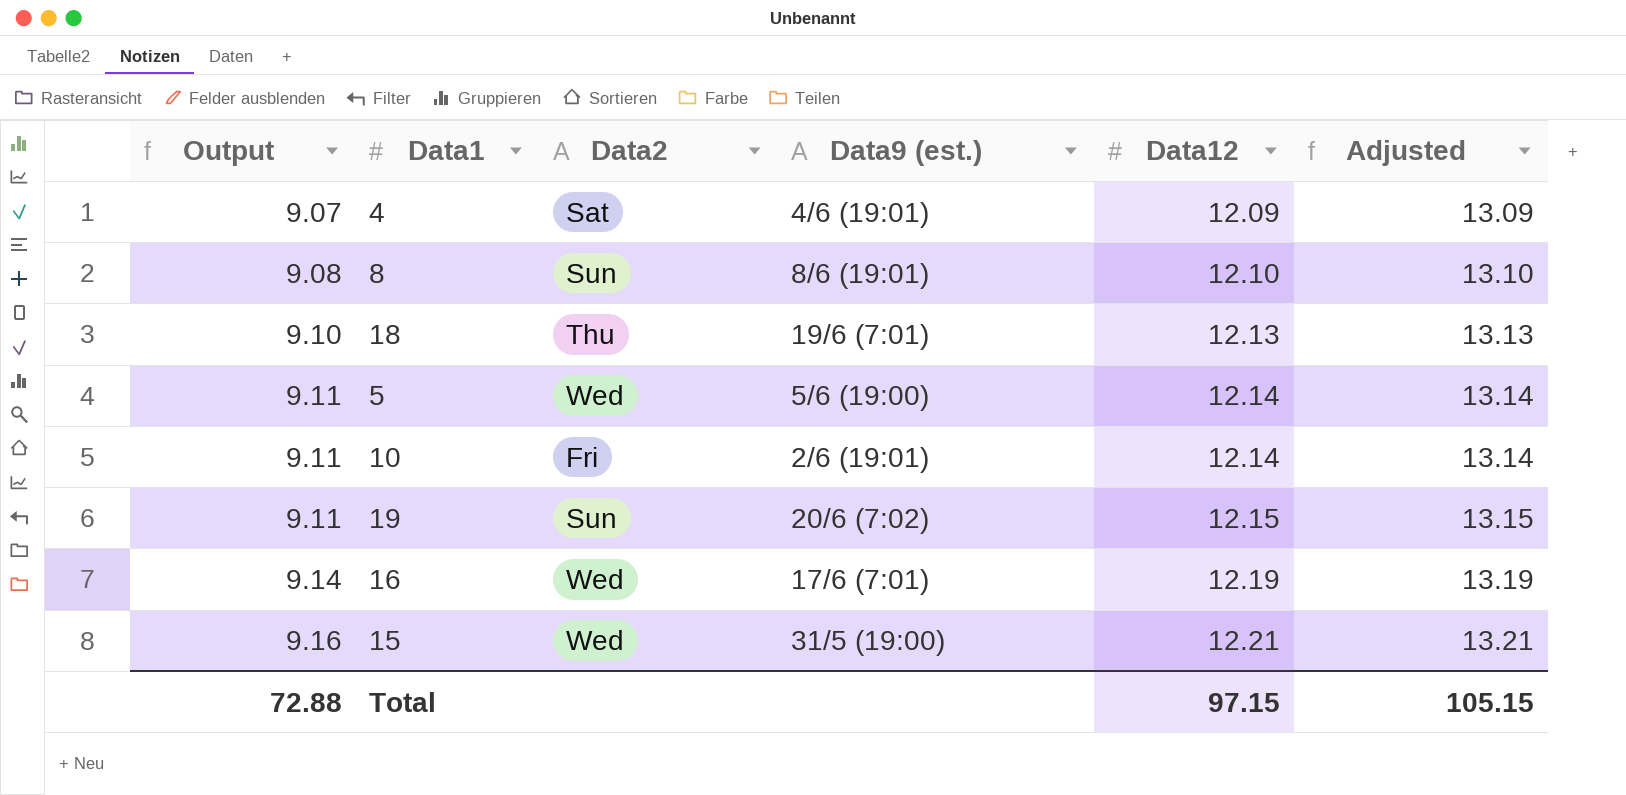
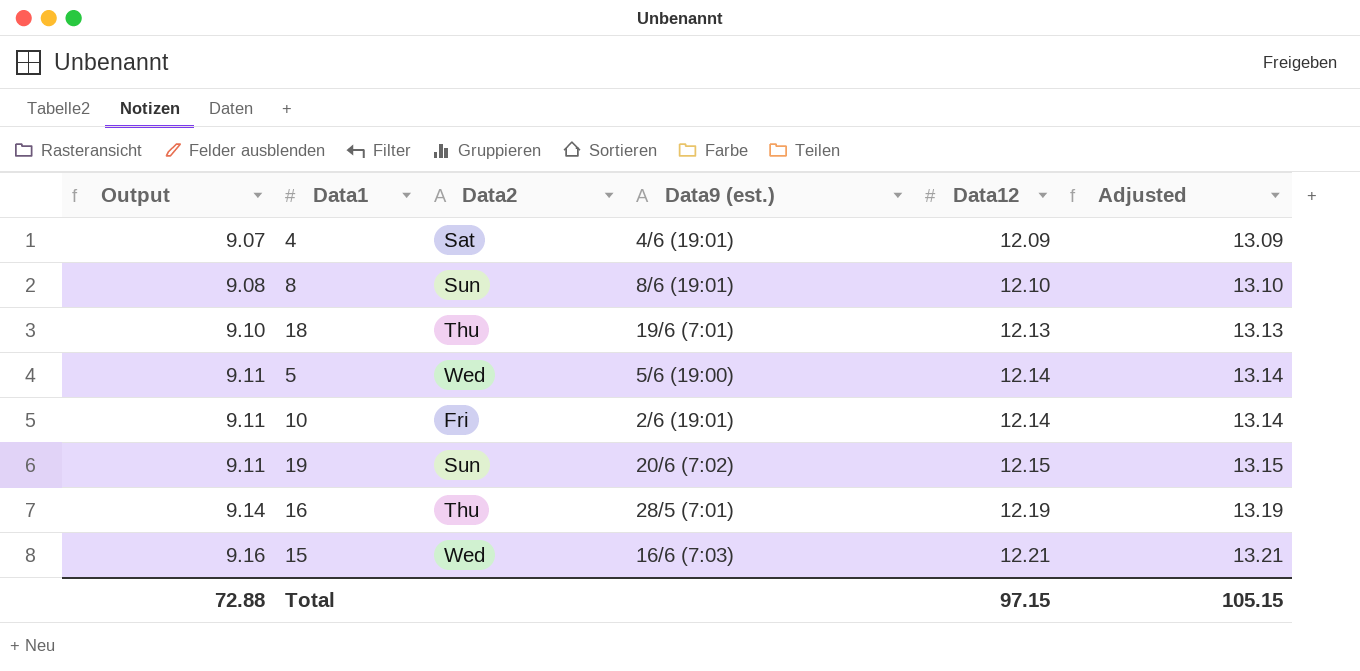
16 | Data2: Wed -> Thu
16 | Data9 (est.): 17/6 (7:01) -> 28/5 (7:01)
15 | Data9 (est.): 31/5 (19:00) -> 16/6 (7:03)

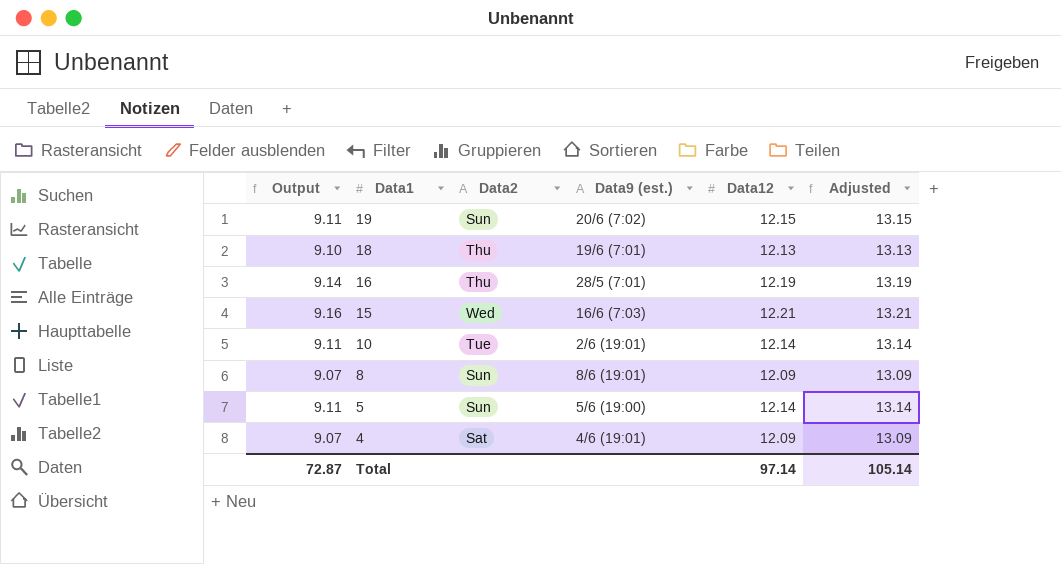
row order: Output ascending -> Data1 descending
10 | Data2: Fri -> Tue
8 | Output: 9.08 -> 9.07
8 | Data12: 12.10 -> 12.09
8 | Adjusted: 13.10 -> 13.09
5 | Data2: Wed -> Sun
Total | Output: 72.88 -> 72.87
Total | Data12: 97.15 -> 97.14
Total | Adjusted: 105.15 -> 105.14

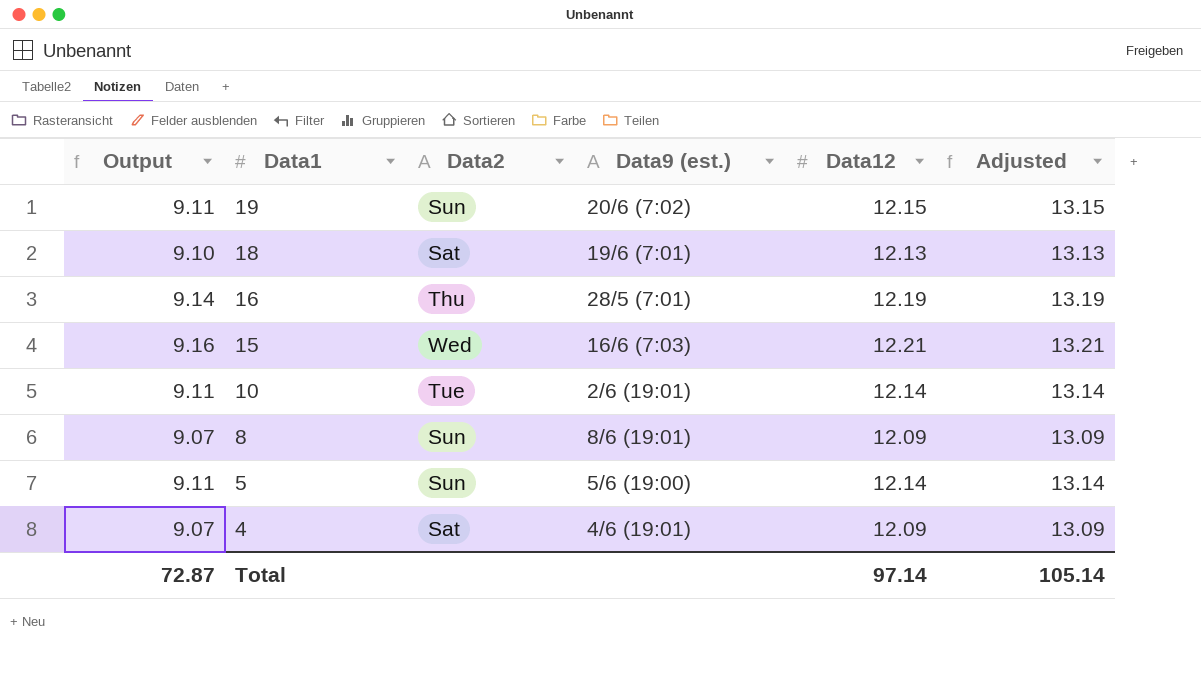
18 | Data2: Thu -> Sat

